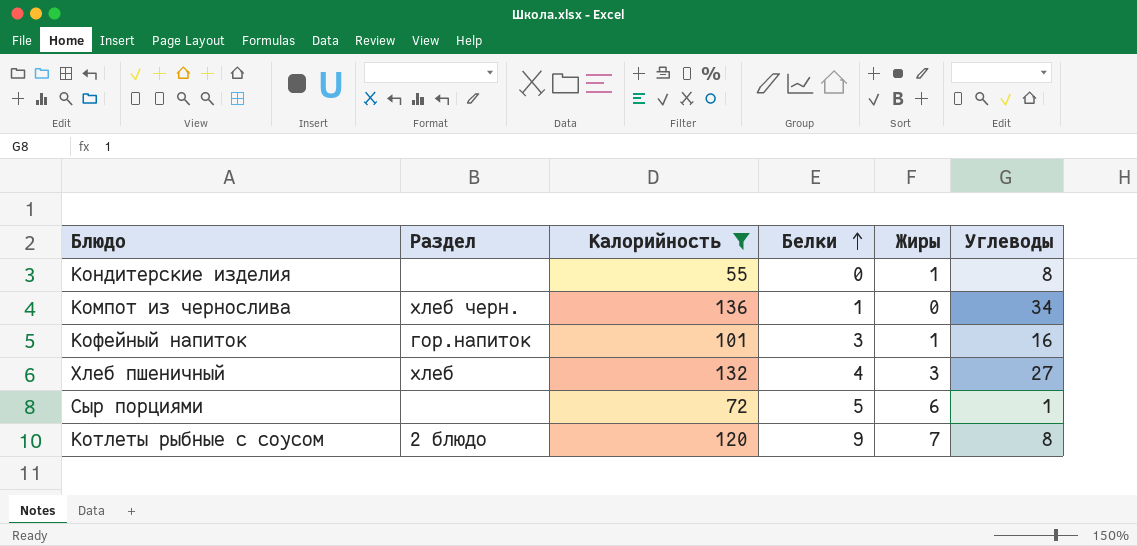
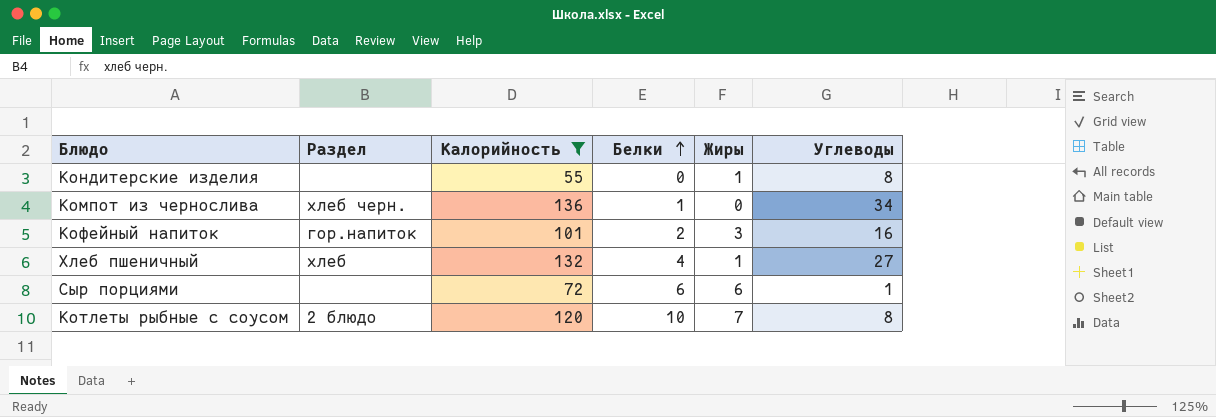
Кофейный напиток | Белки: 3 -> 2
Кофейный напиток | Жиры: 1 -> 3
Хлеб пшеничный | Жиры: 3 -> 1
Сыр порциями | Белки: 5 -> 6
Котлеты рыбные с соусом | Белки: 9 -> 10

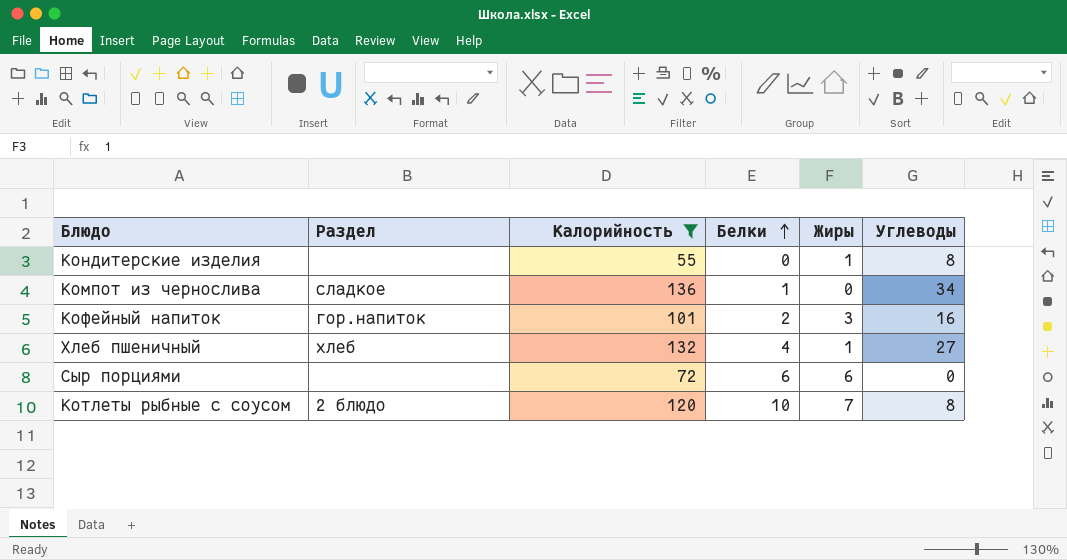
Компот из чернослива | Раздел: хлеб черн. -> сладкое
Сыр порциями | Углеводы: 1 -> 0

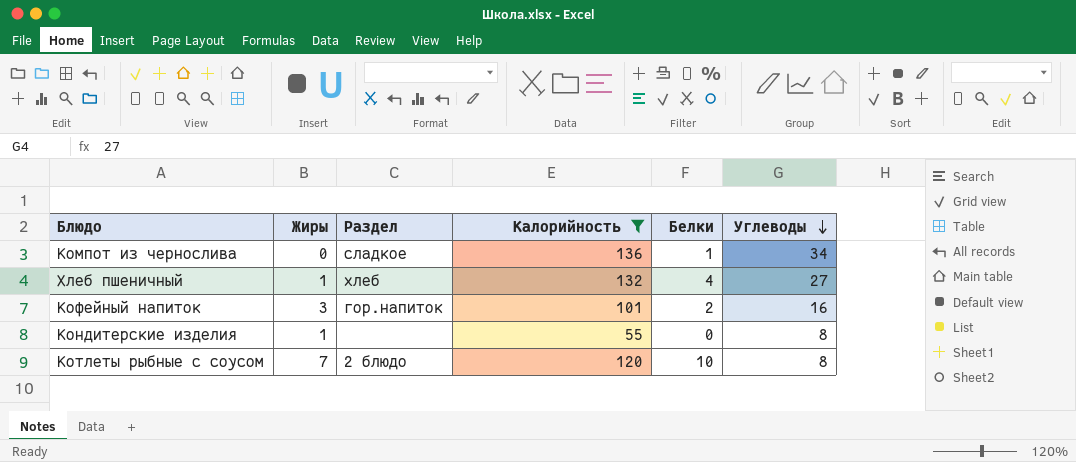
row order: Белки ascending -> Углеводы descending
column Жиры | position: 5 -> 2
row Сыр порциями: none | 72 | 6 | 6 | 0 -> none

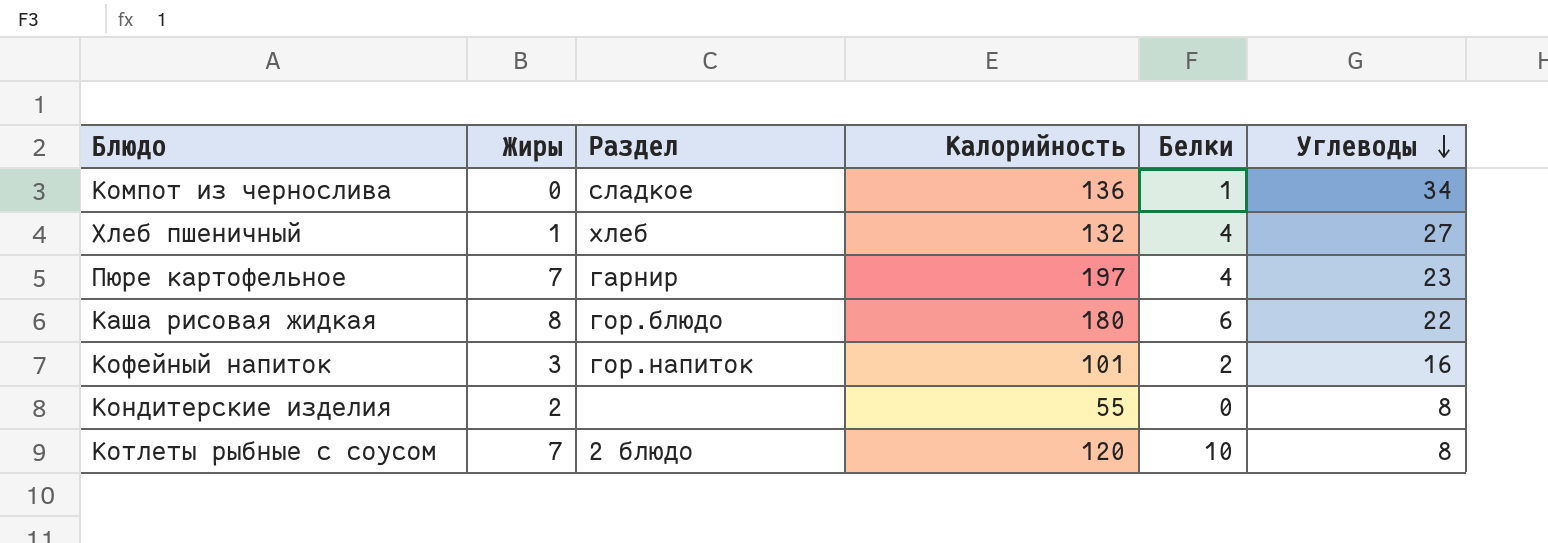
filter: Калорийность <= 136 -> none
Кондитерские изделия | Жиры: 1 -> 2

